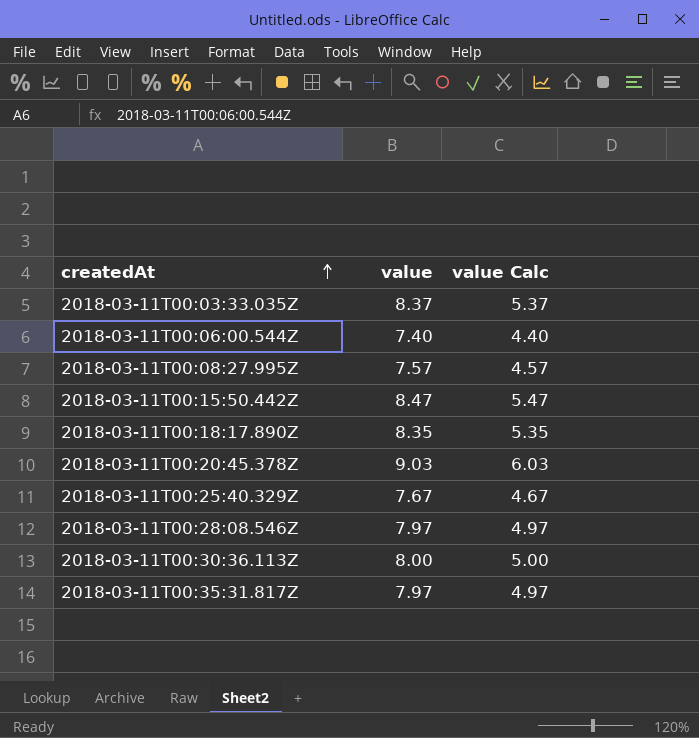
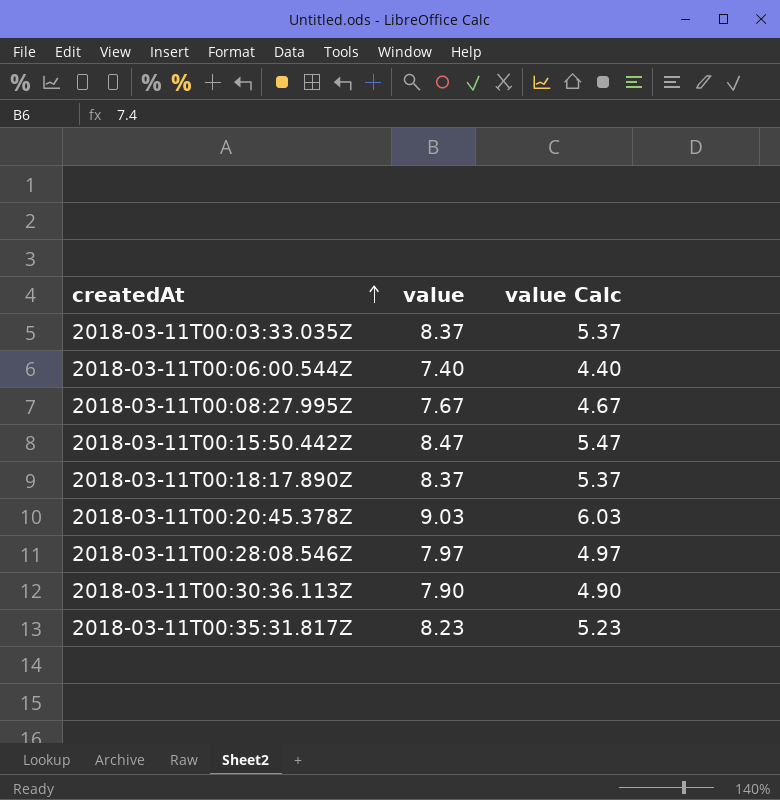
row 2018-03-11T00:25:40.329Z: 7.67 | 4.67 -> none
2018-03-11T00:08:27.995Z | value: 7.57 -> 7.67
2018-03-11T00:08:27.995Z | value Calc: 4.57 -> 4.67
2018-03-11T00:18:17.890Z | value: 8.35 -> 8.37
2018-03-11T00:18:17.890Z | value Calc: 5.35 -> 5.37
2018-03-11T00:30:36.113Z | value: 8.00 -> 7.90
2018-03-11T00:30:36.113Z | value Calc: 5.00 -> 4.90
2018-03-11T00:35:31.817Z | value: 7.97 -> 8.23
2018-03-11T00:35:31.817Z | value Calc: 4.97 -> 5.23

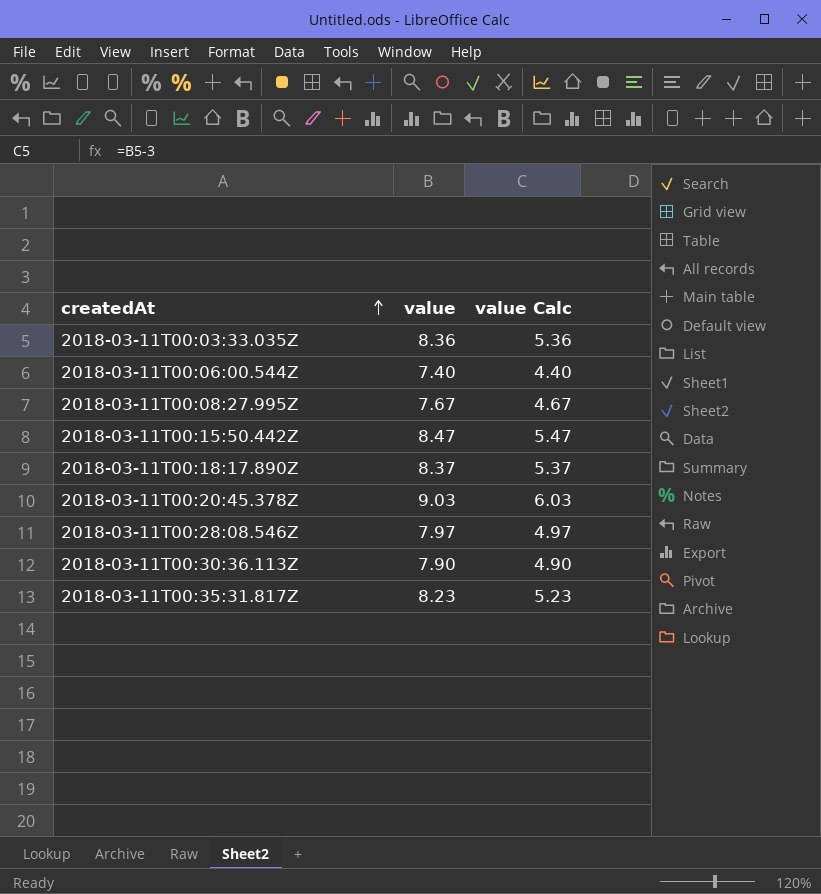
2018-03-11T00:03:33.035Z | value: 8.37 -> 8.36
2018-03-11T00:03:33.035Z | value Calc: 5.37 -> 5.36

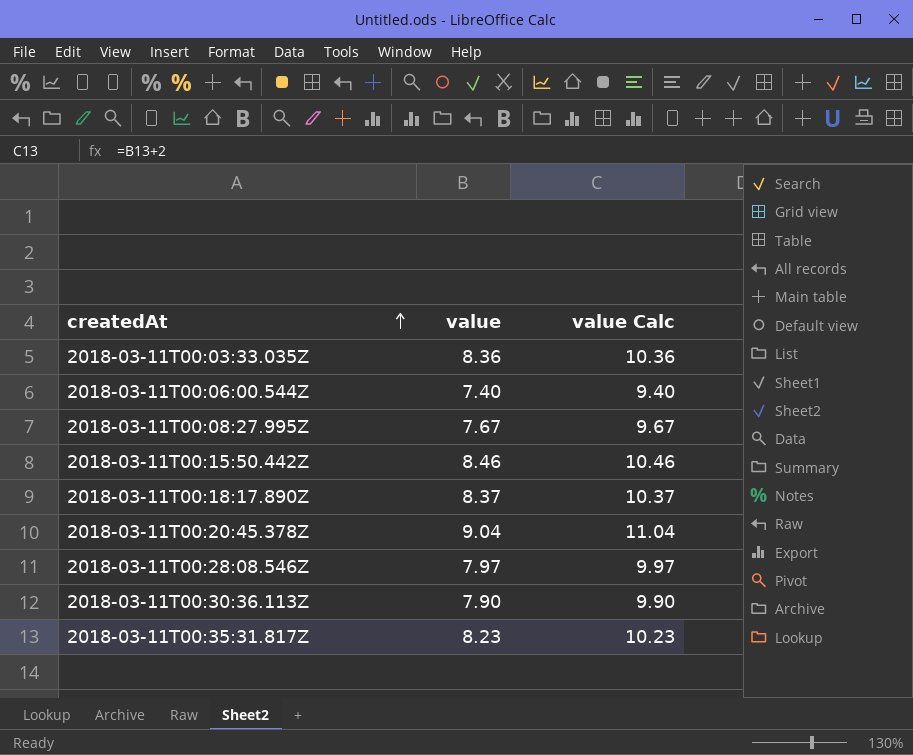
column value Calc | formula: [value] - 3 -> [value] + 2
2018-03-11T00:15:50.442Z | value: 8.47 -> 8.46
2018-03-11T00:20:45.378Z | value: 9.03 -> 9.04

